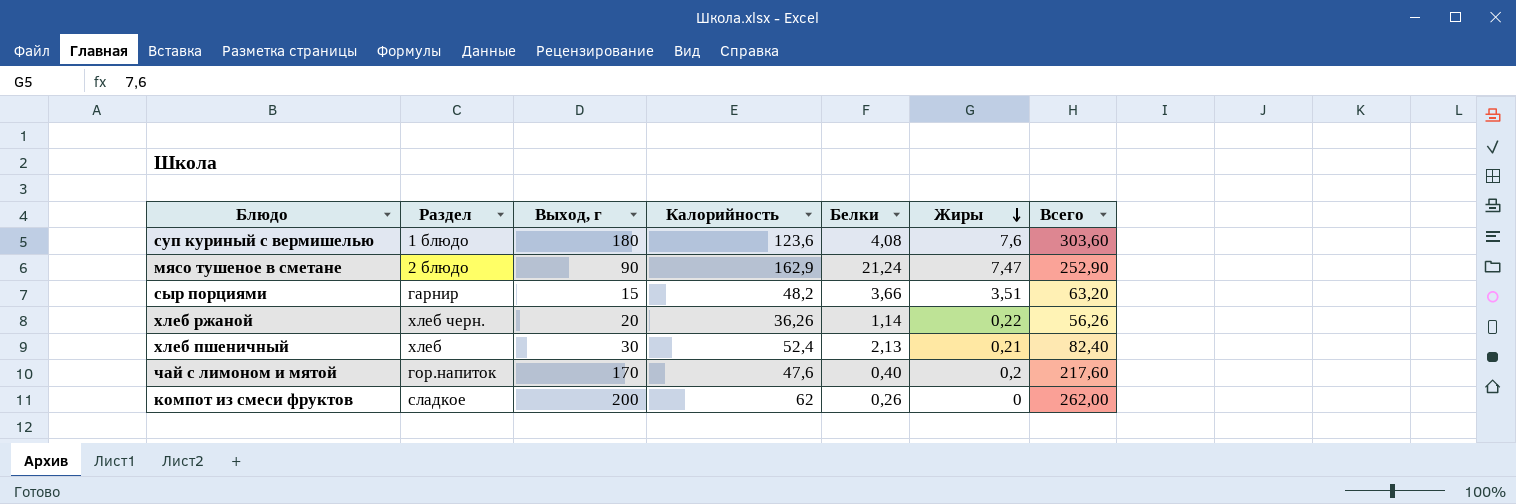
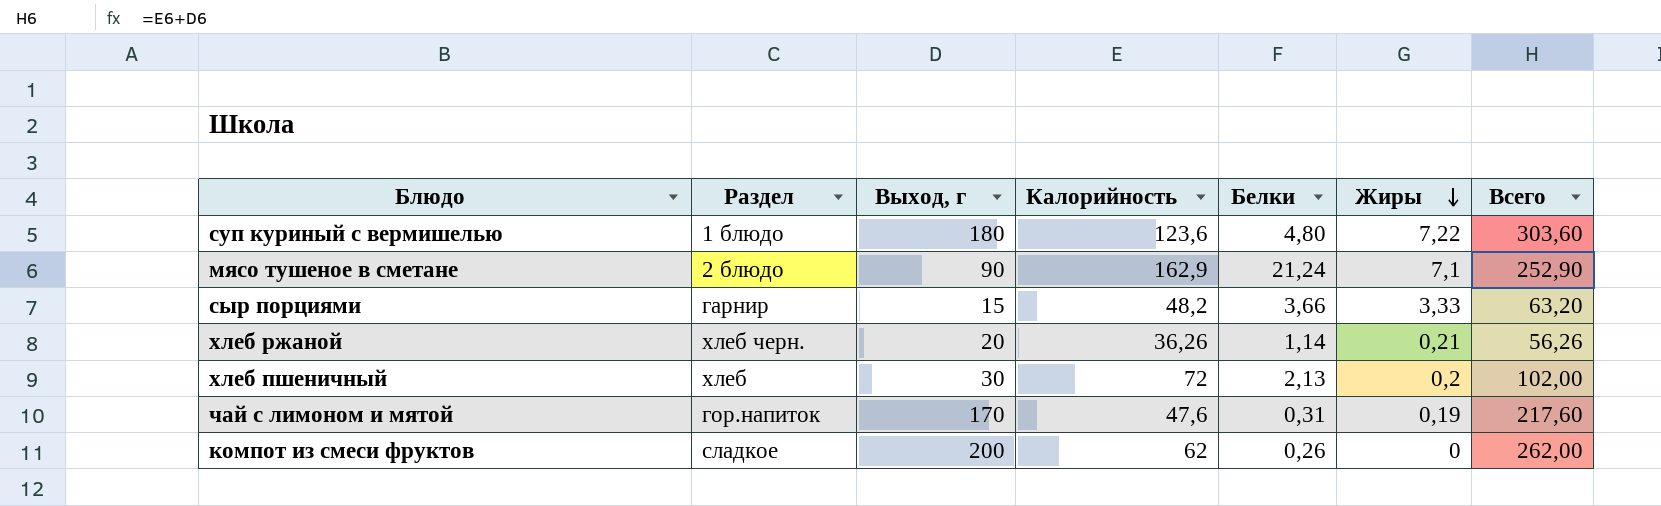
суп куриный с вермишелью | Белки: 4,08 -> 4,80
суп куриный с вермишелью | Жиры: 7,6 -> 7,22
мясо тушеное в сметане | Жиры: 7,47 -> 7,1
сыр порциями | Жиры: 3,51 -> 3,33
хлеб ржаной | Жиры: 0,22 -> 0,21
хлеб пшеничный | Калорийность: 52,4 -> 72
хлеб пшеничный | Жиры: 0,21 -> 0,2
хлеб пшеничный | Всего: 82,40 -> 102,00
чай с лимоном и мятой | Белки: 0,40 -> 0,31
чай с лимоном и мятой | Жиры: 0,2 -> 0,19

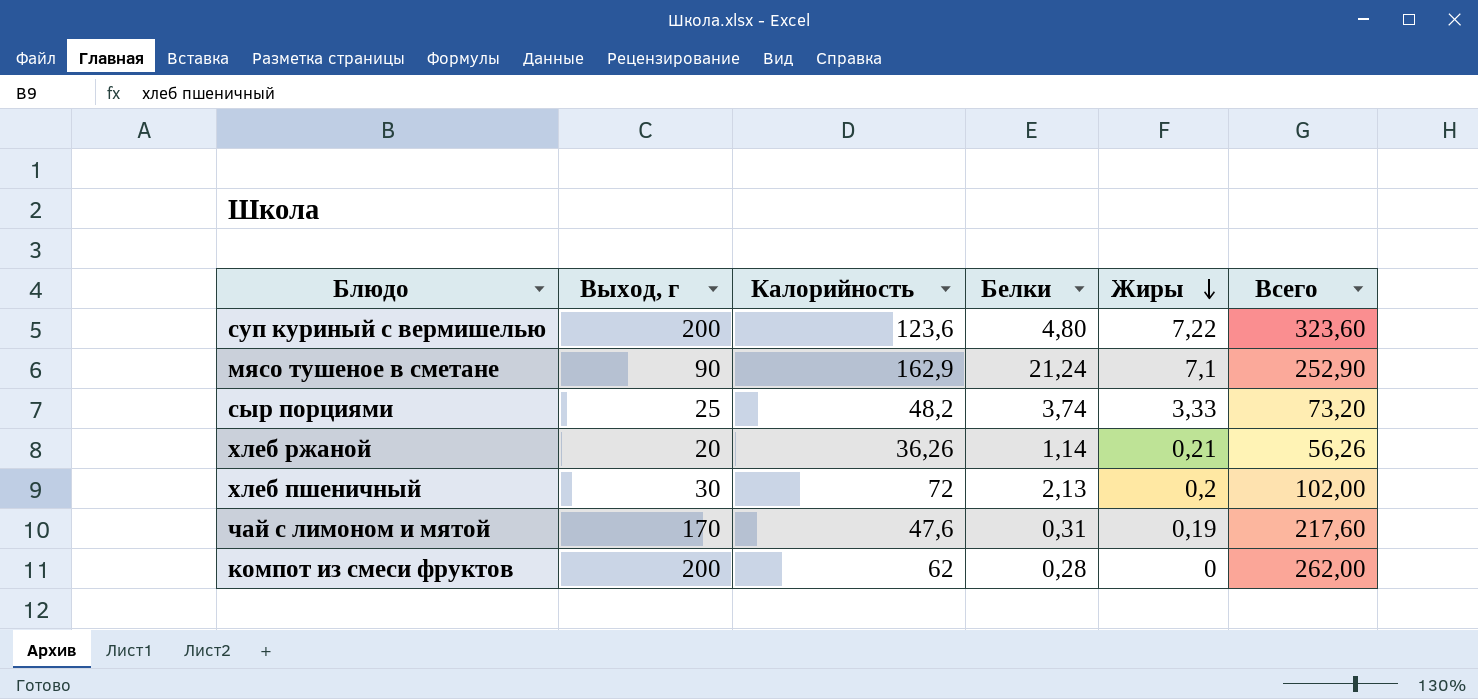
column Раздел | position: 2 -> none
суп куриный с вермишелью | Выход, г: 180 -> 200
суп куриный с вермишелью | Всего: 303,60 -> 323,60
сыр порциями | Выход, г: 15 -> 25
сыр порциями | Белки: 3,66 -> 3,74
сыр порциями | Всего: 63,20 -> 73,20
компот из смеси фруктов | Белки: 0,26 -> 0,28

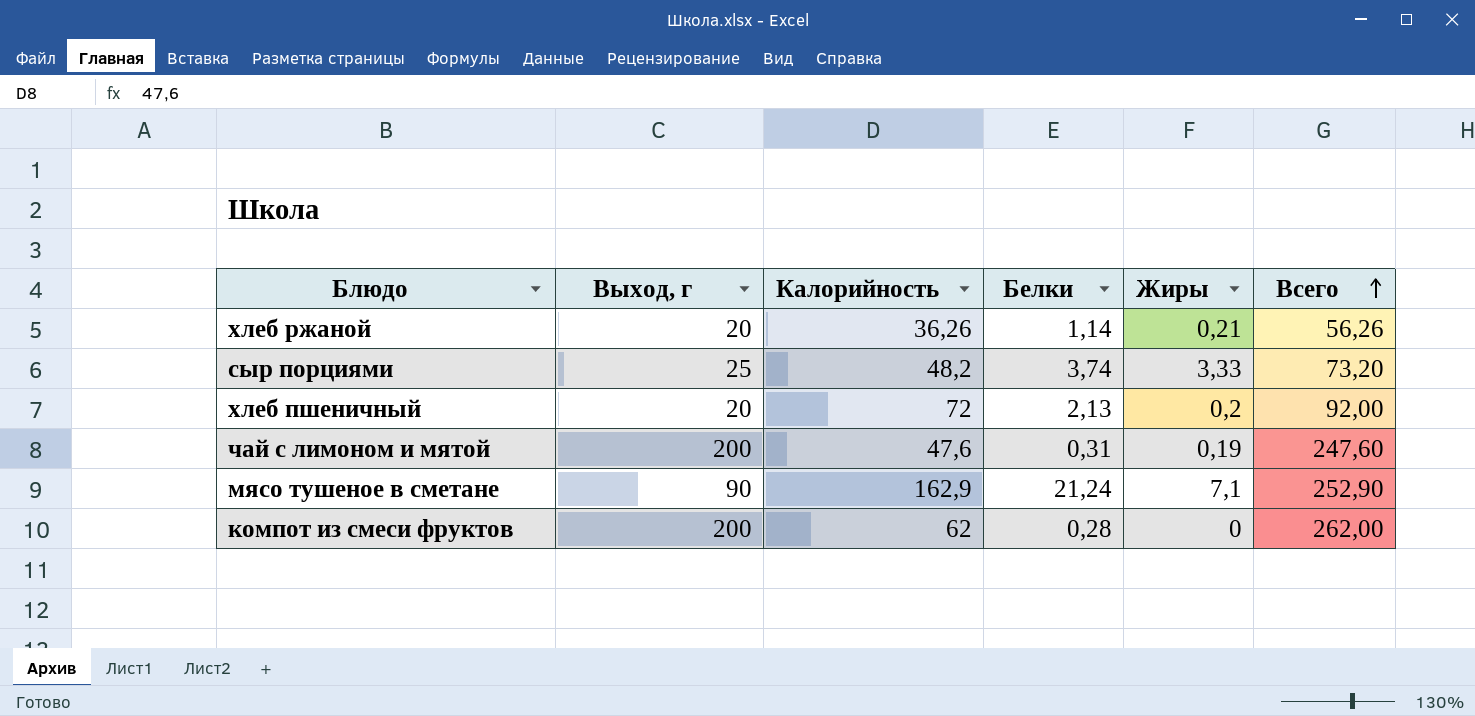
row order: Жиры descending -> Всего ascending
row суп куриный с вермишелью: 200 | 123,6 | 4,80 | 7,22 | 323,60 -> none
хлеб пшеничный | Выход, г: 30 -> 20
хлеб пшеничный | Всего: 102,00 -> 92,00
чай с лимоном и мятой | Выход, г: 170 -> 200
чай с лимоном и мятой | Всего: 217,60 -> 247,60

